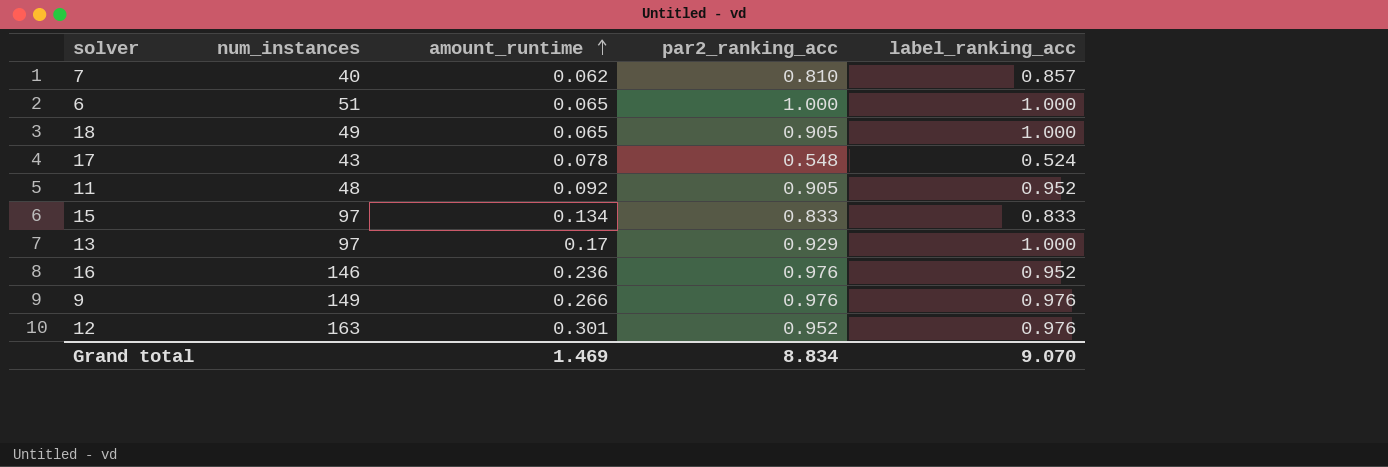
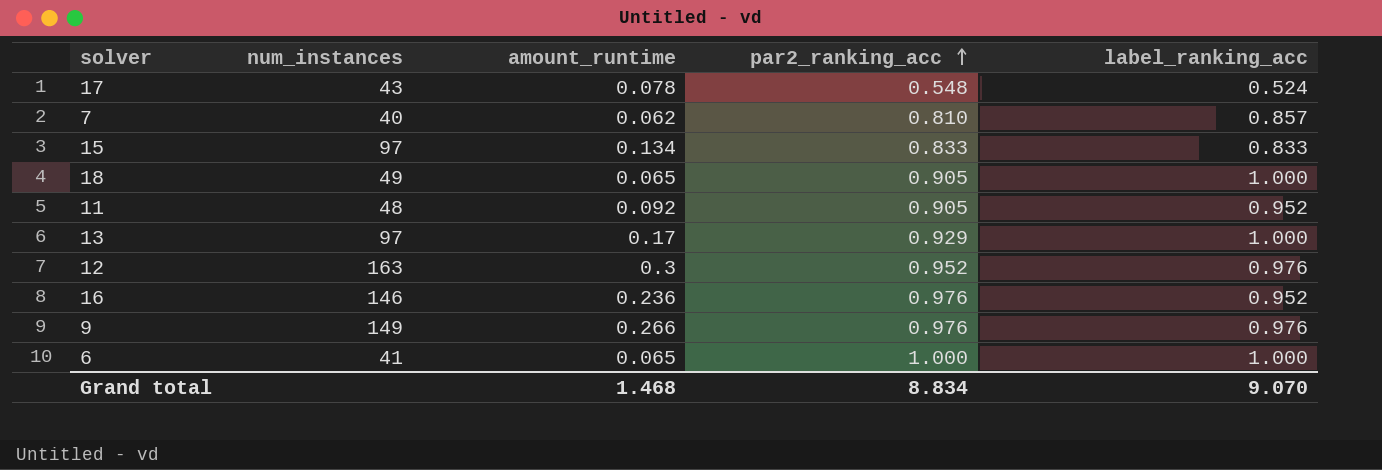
row order: amount_runtime ascending -> par2_ranking_acc ascending
12 | amount_runtime: 0.301 -> 0.3
6 | num_instances: 51 -> 41
Grand total | amount_runtime: 1.469 -> 1.468

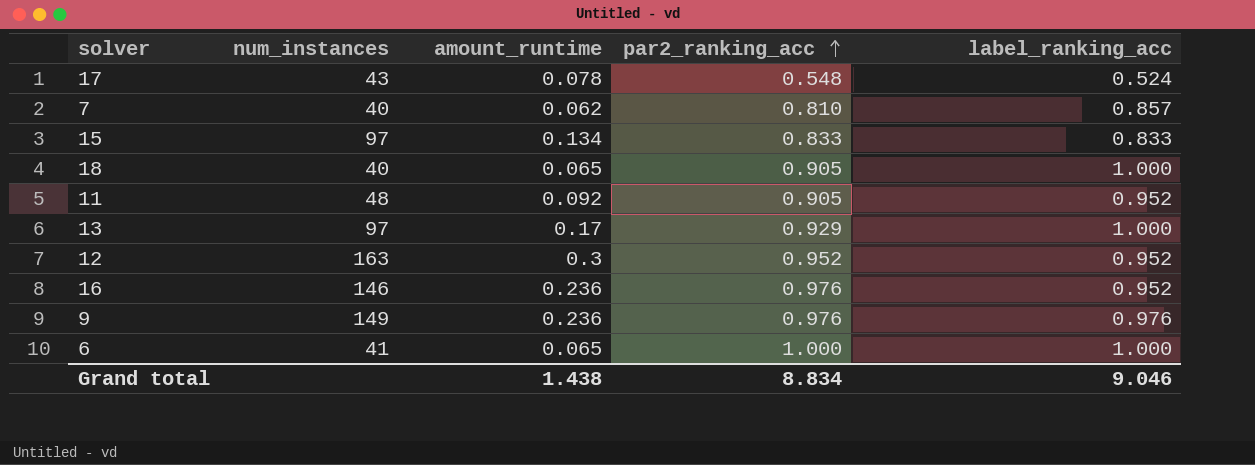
18 | num_instances: 49 -> 40
12 | label_ranking_acc: 0.976 -> 0.952
9 | amount_runtime: 0.266 -> 0.236
Grand total | amount_runtime: 1.468 -> 1.438
Grand total | label_ranking_acc: 9.070 -> 9.046

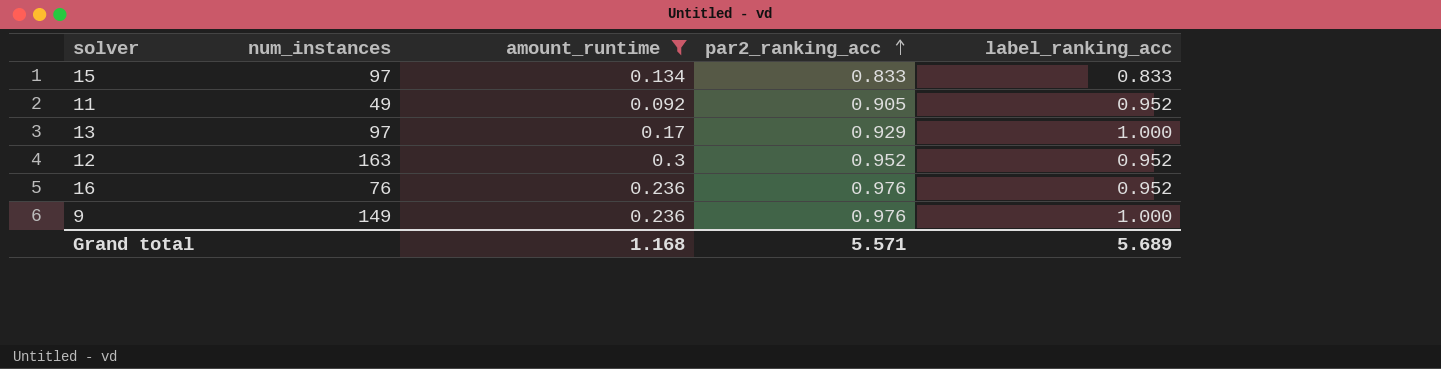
filter: none -> amount_runtime >= 0.092
11 | num_instances: 48 -> 49
16 | num_instances: 146 -> 76
9 | label_ranking_acc: 0.976 -> 1.000
Grand total | amount_runtime: 1.438 -> 1.168
Grand total | par2_ranking_acc: 8.834 -> 5.571
Grand total | label_ranking_acc: 9.046 -> 5.689

